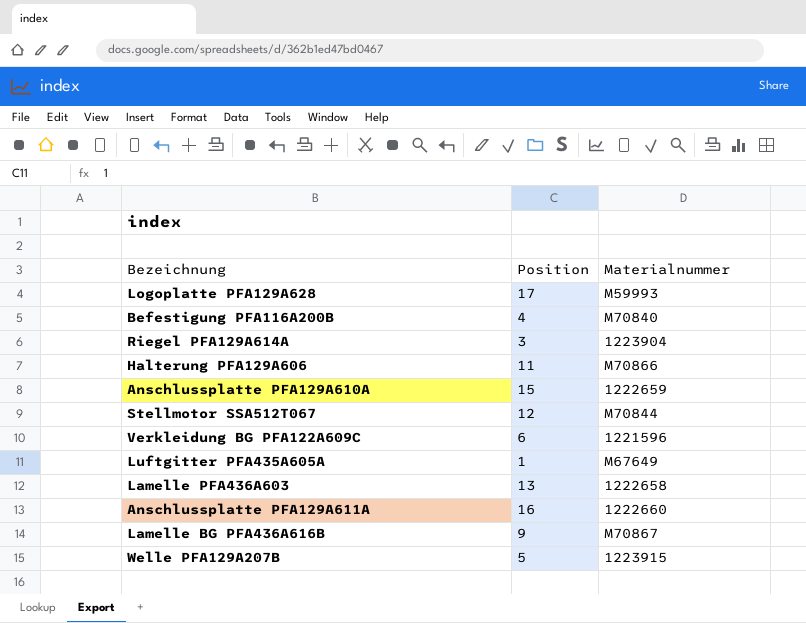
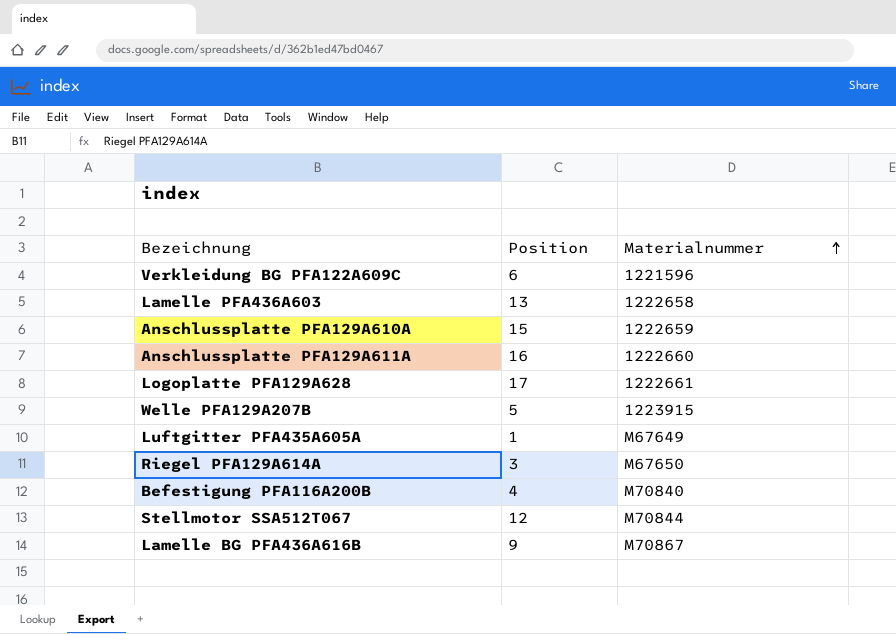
row order: none -> Materialnummer ascending
row Halterung PFA129A606: 11 | M70866 -> none
Logoplatte PFA129A628 | Materialnummer: M59993 -> 1222661
Riegel PFA129A614A | Materialnummer: 1223904 -> M67650

